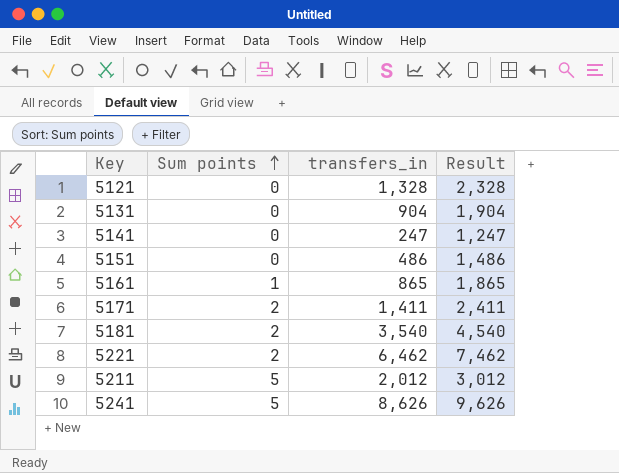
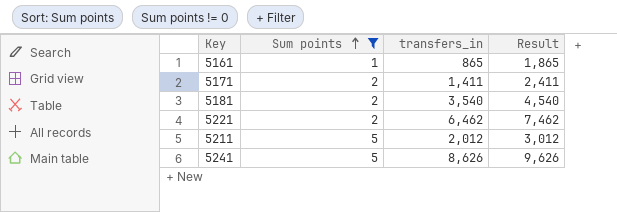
filter: none -> Sum points != 0

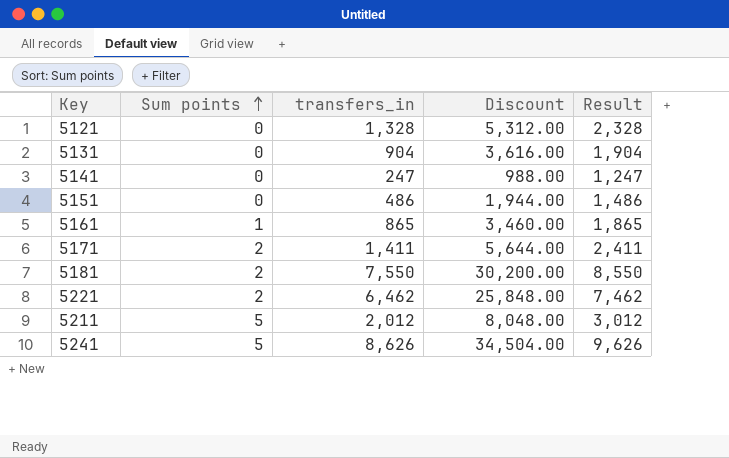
filter: Sum points != 0 -> none
column Discount | formula: none -> [transfers_in] * 4
5181 | transfers_in: 3,540 -> 7,550
5181 | Result: 4,540 -> 8,550

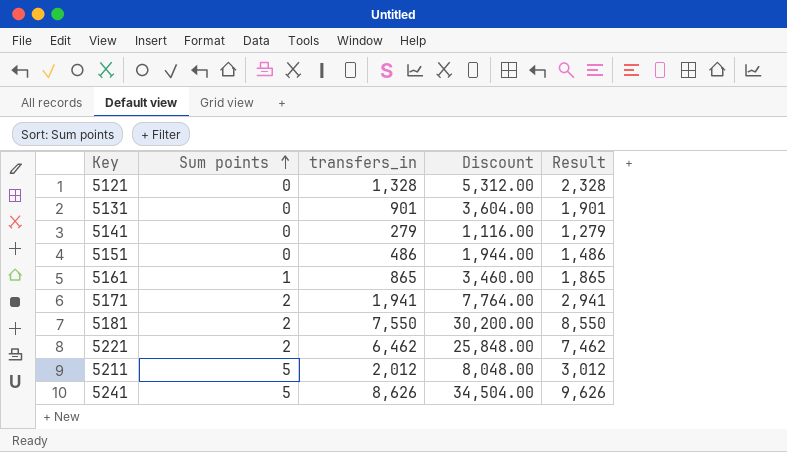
5131 | transfers_in: 904 -> 901
5131 | Discount: 3,616.00 -> 3,604.00
5131 | Result: 1,904 -> 1,901
5141 | transfers_in: 247 -> 279
5141 | Discount: 988.00 -> 1,116.00
5141 | Result: 1,247 -> 1,279
5171 | transfers_in: 1,411 -> 1,941
5171 | Discount: 5,644.00 -> 7,764.00
5171 | Result: 2,411 -> 2,941

